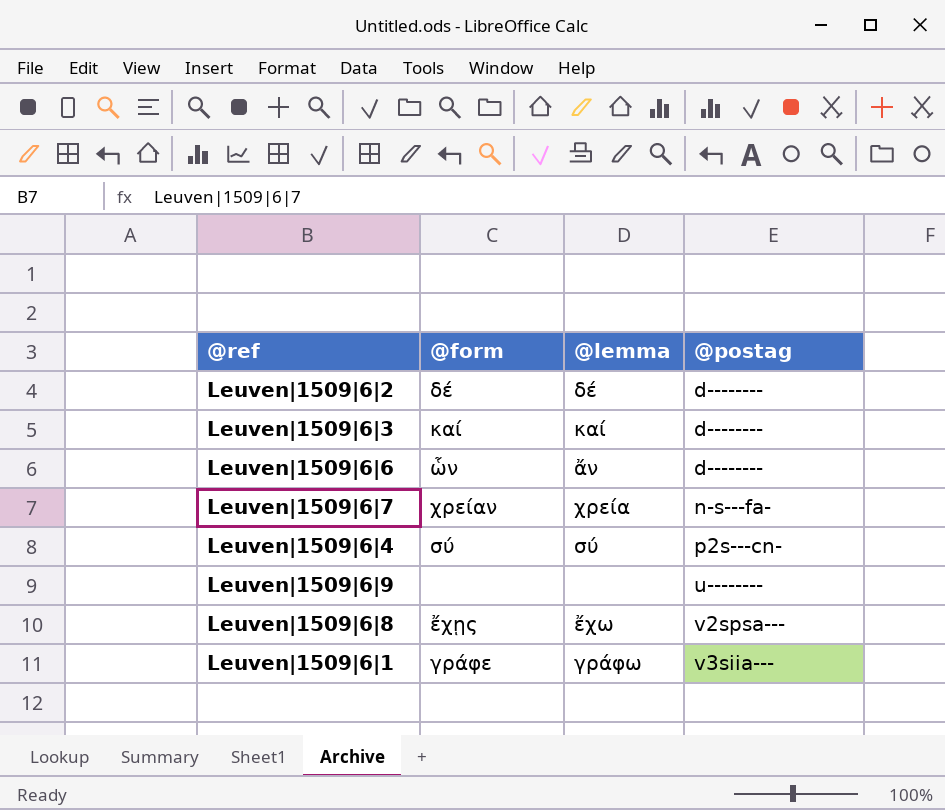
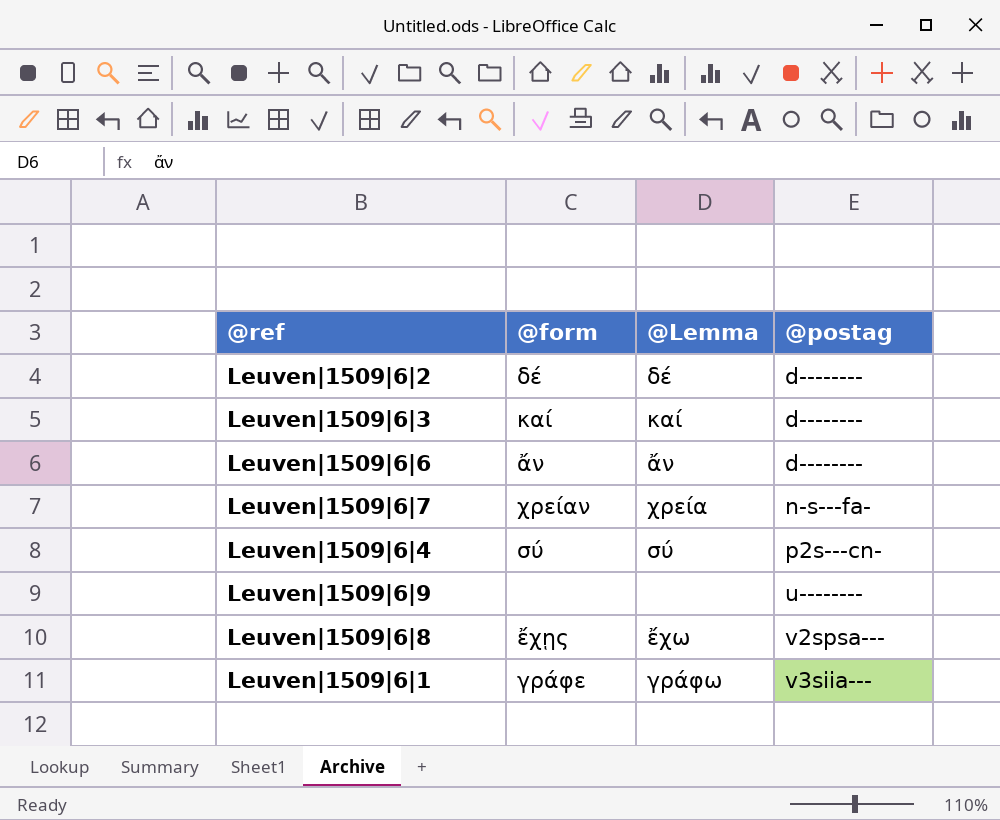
column name: @lemma -> @Lemma
Leuven|1509|6|6 | @form: ὧν -> ἄν

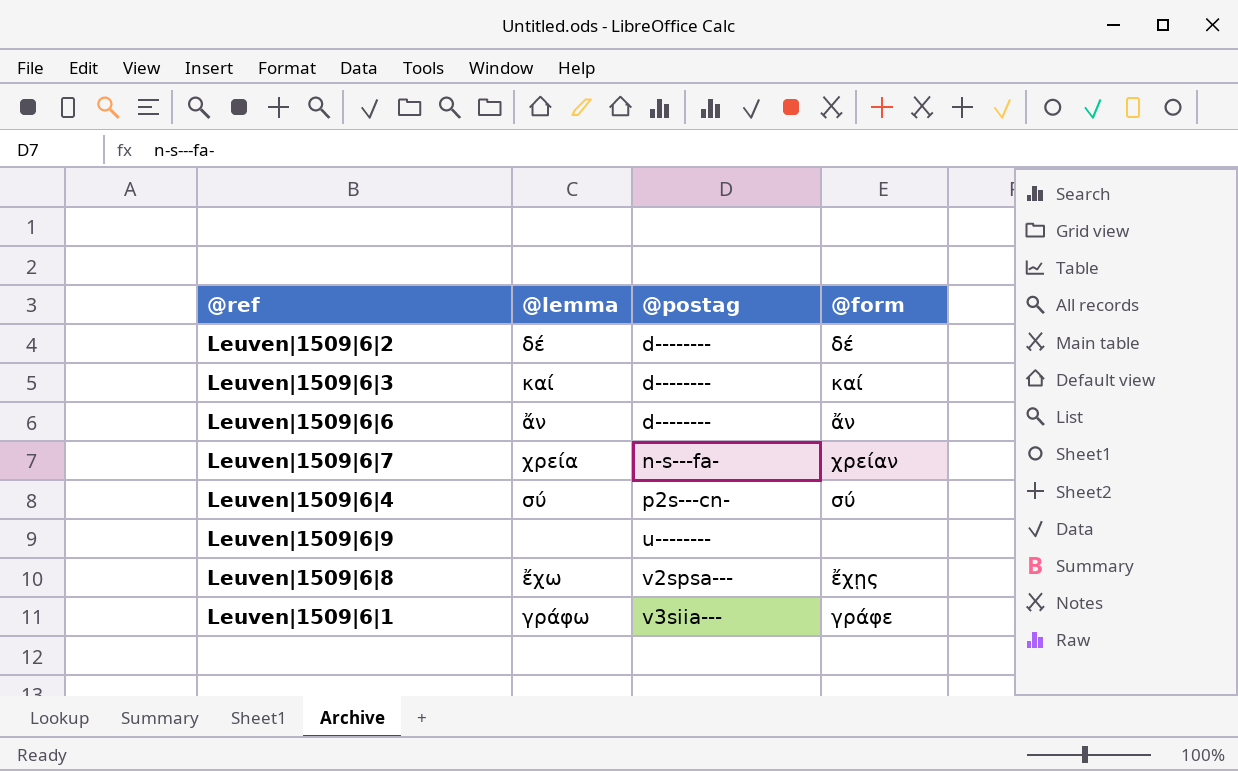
column name: @Lemma -> @lemma
column @form | position: 2 -> 4

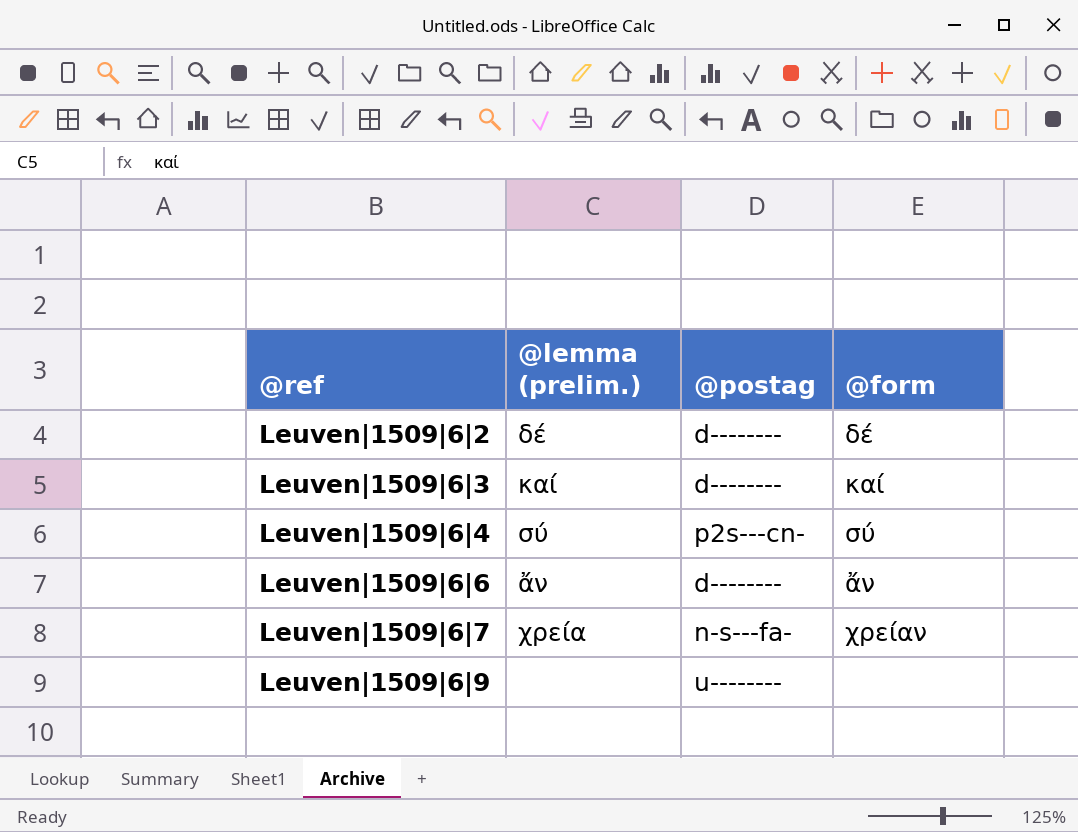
row order: @postag ascending -> @ref ascending
column name: @lemma -> @lemma (prelim.)
row Leuven|1509|6|8: ἔχω | v2spsa--- | ἔχῃς -> none
row Leuven|1509|6|1: γράφω | v3siia--- | γράφε -> none

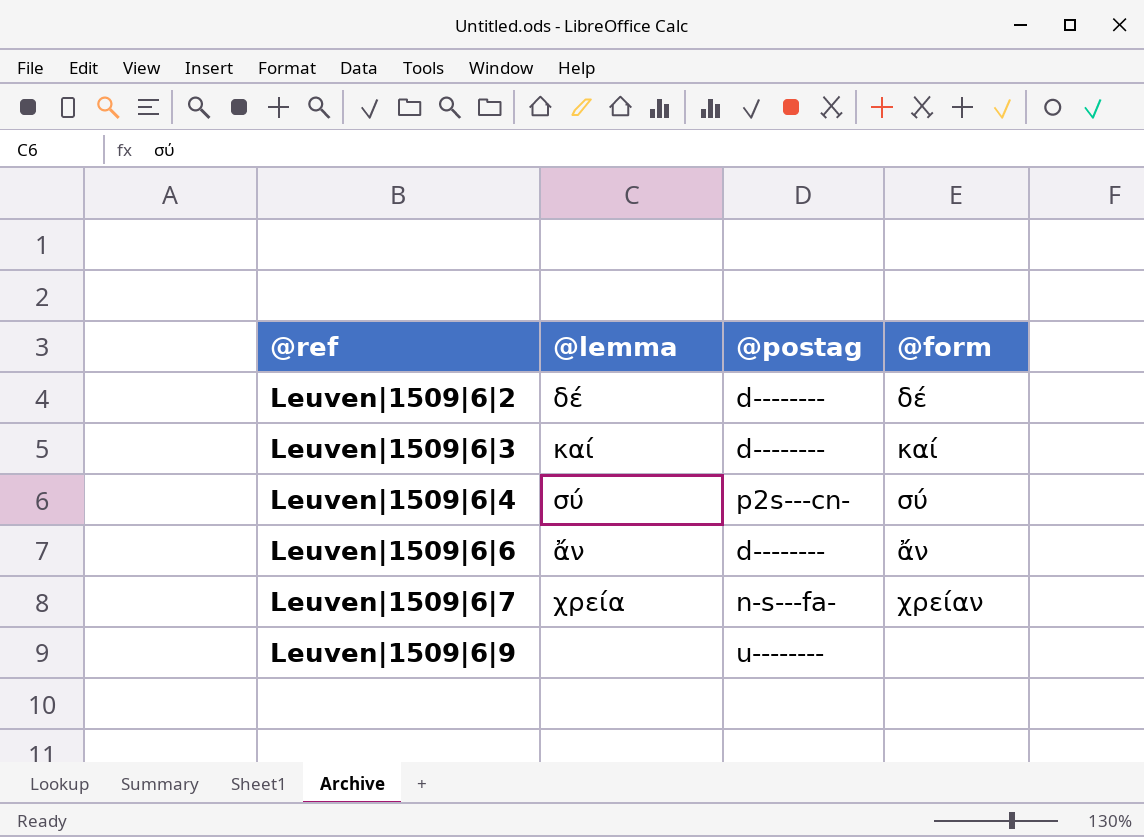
column name: @lemma (prelim.) -> @lemma

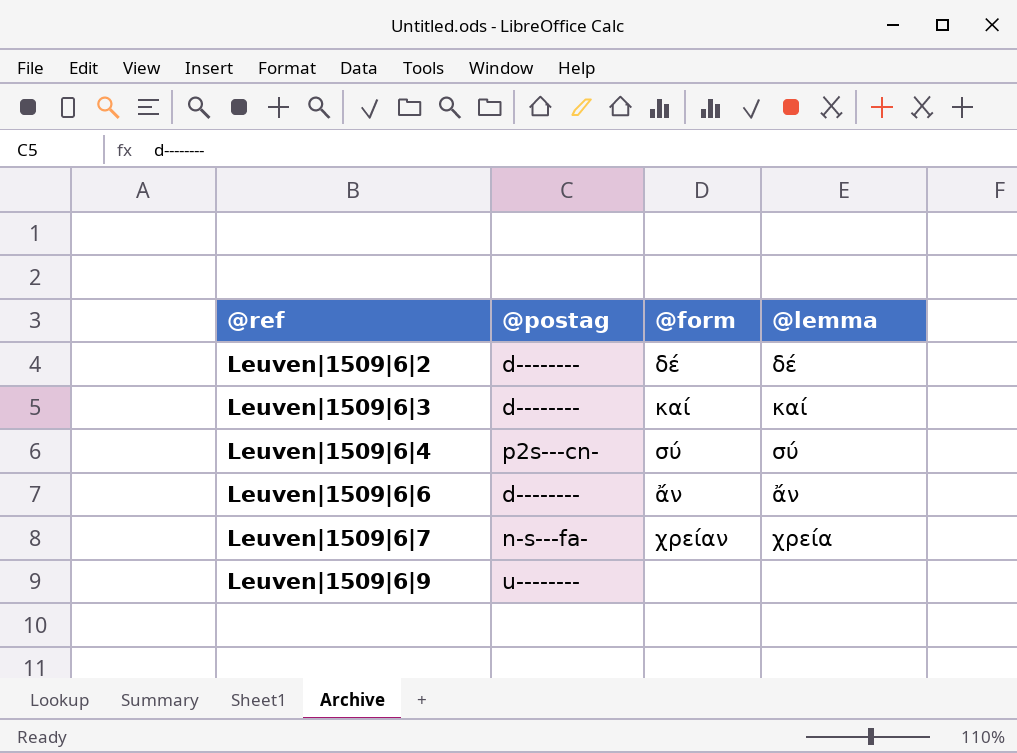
column @lemma | position: 2 -> 4

